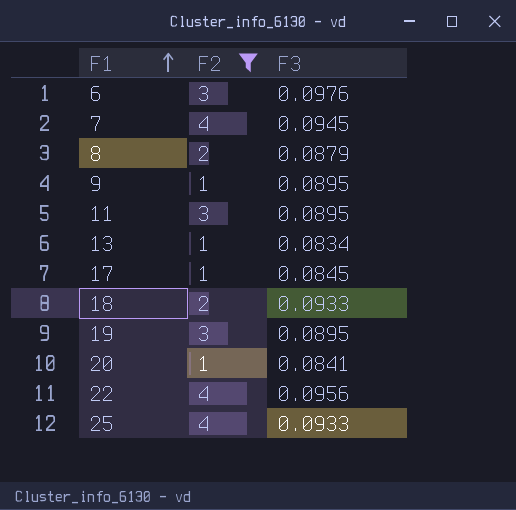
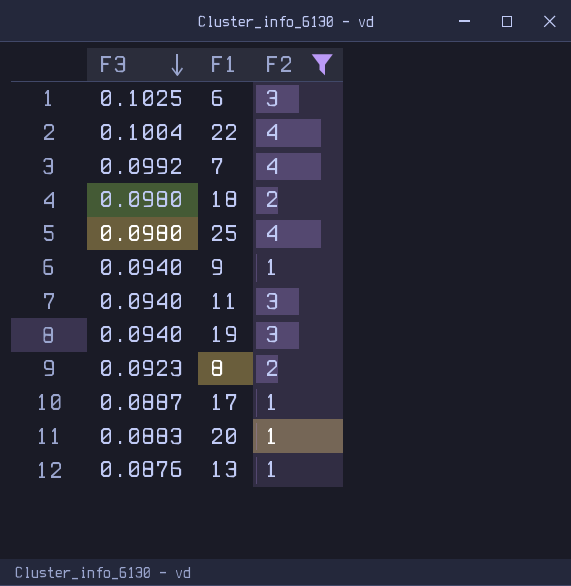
row order: F1 ascending -> F3 descending
column F3 | position: 3 -> 1
6 | F3: 0.0976 -> 0.1025
22 | F3: 0.0956 -> 0.1004
7 | F3: 0.0945 -> 0.0992
18 | F3: 0.0933 -> 0.0980
25 | F3: 0.0933 -> 0.0980
9 | F3: 0.0895 -> 0.0940
11 | F3: 0.0895 -> 0.0940
19 | F3: 0.0895 -> 0.0940
8 | F3: 0.0879 -> 0.0923
17 | F3: 0.0845 -> 0.0887
20 | F3: 0.0841 -> 0.0883
13 | F3: 0.0834 -> 0.0876

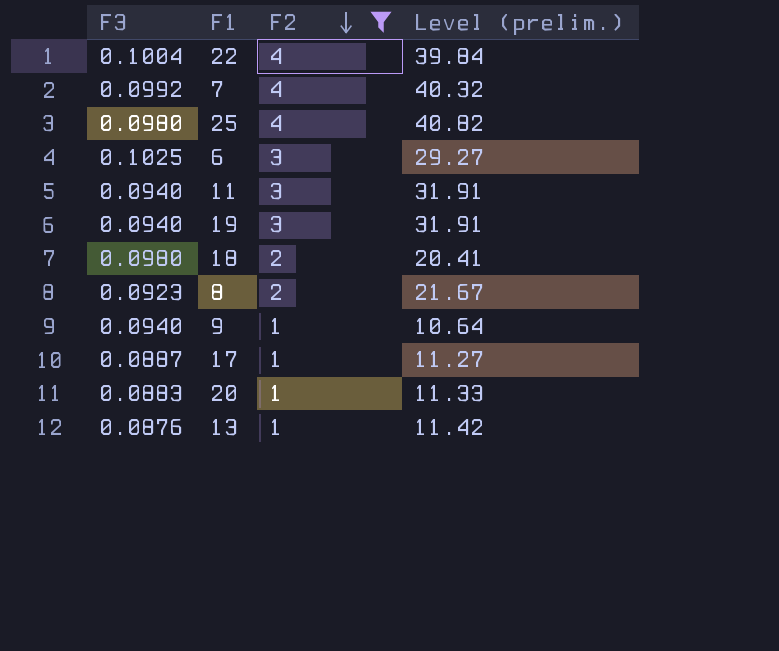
row order: F3 descending -> F2 descending
column Level (prelim.) | formula: none -> [F2] / [F3]

